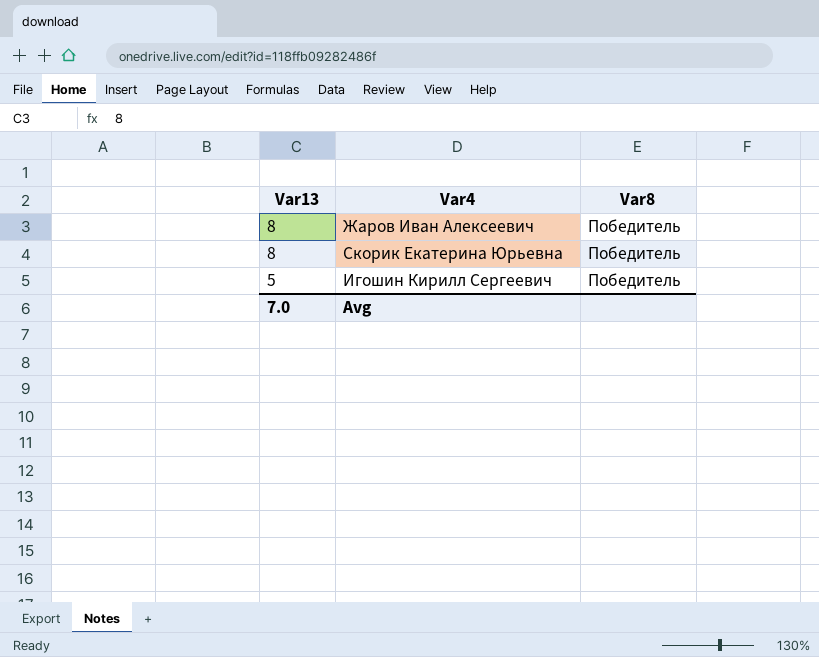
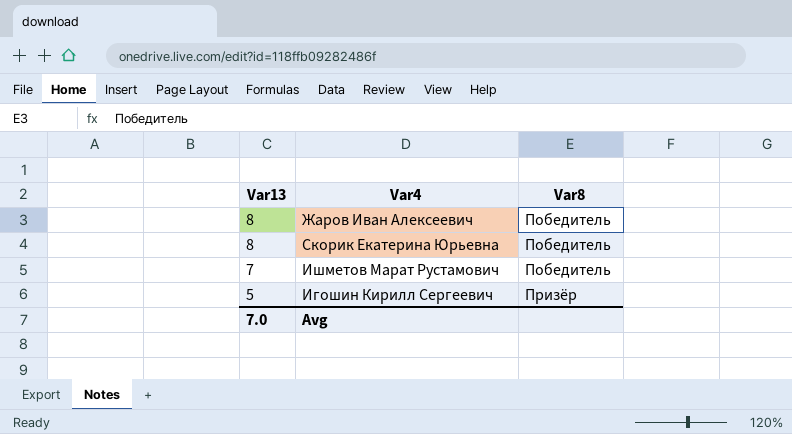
row Ишметов Марат Рустамович: none -> 7 | Победитель
Игошин Кирилл Сергеевич | Var8: Победитель -> Призёр

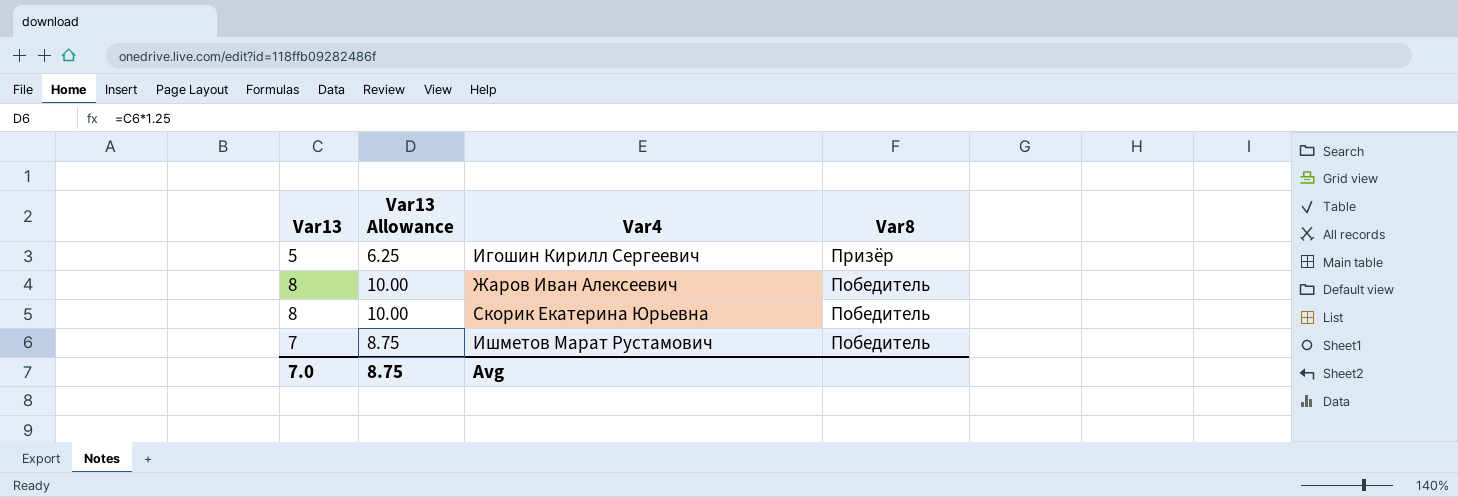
row order: Var13 descending -> Var8 descending
column Var13 Allowance | formula: none -> [Var13] * 1.25

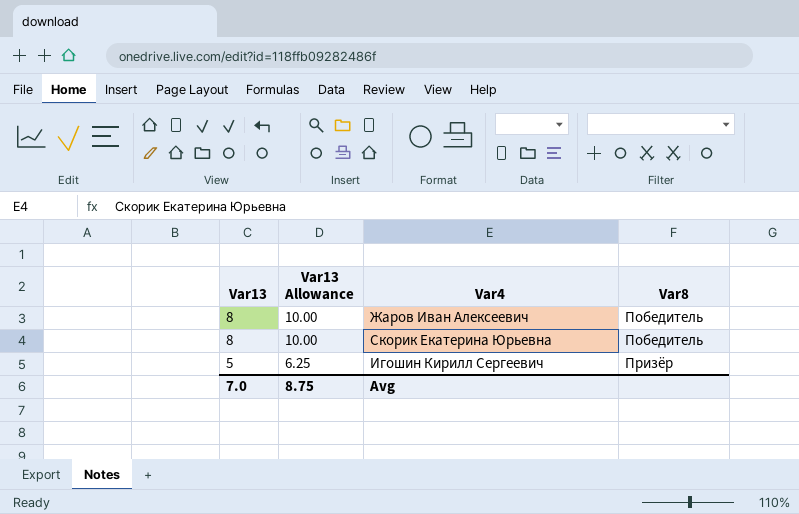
row order: Var8 descending -> Var13 descending
row Ишметов Марат Рустамович: 7 | 8.75 | Победитель -> none

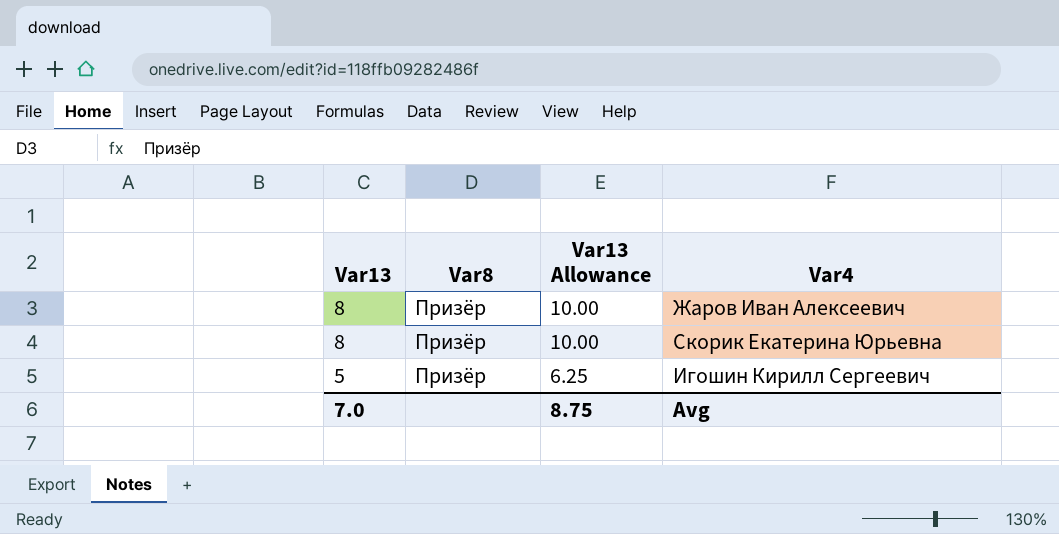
column Var8 | position: 4 -> 2
Жаров Иван Алексеевич | Var8: Победитель -> Призёр
Скорик Екатерина Юрьевна | Var8: Победитель -> Призёр

